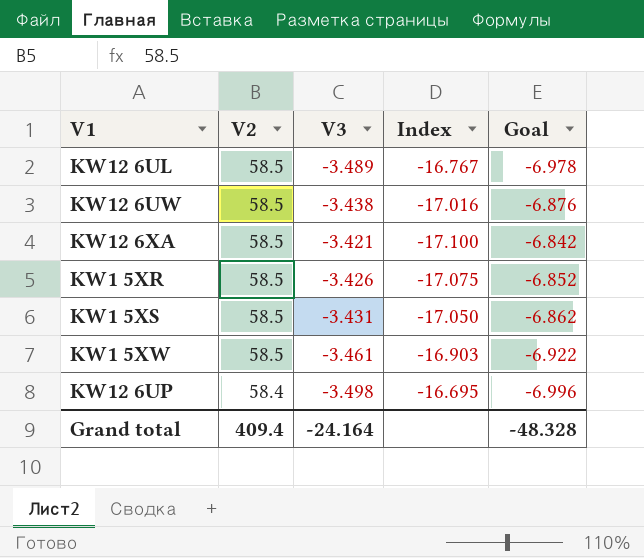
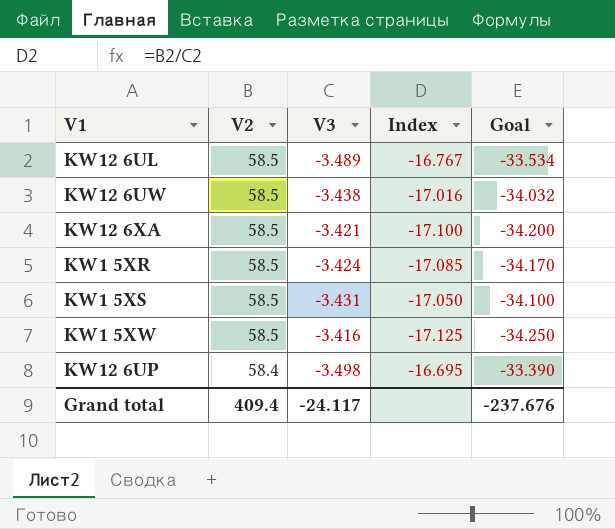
column Goal | formula: [V3] * 2 -> [Index] * 2
KW1 5XR | V3: -3.426 -> -3.424
KW1 5XR | Index: -17.075 -> -17.085
KW1 5XW | V3: -3.461 -> -3.416
KW1 5XW | Index: -16.903 -> -17.125
Grand total | V3: -24.164 -> -24.117
Grand total | Goal: -48.328 -> -237.676

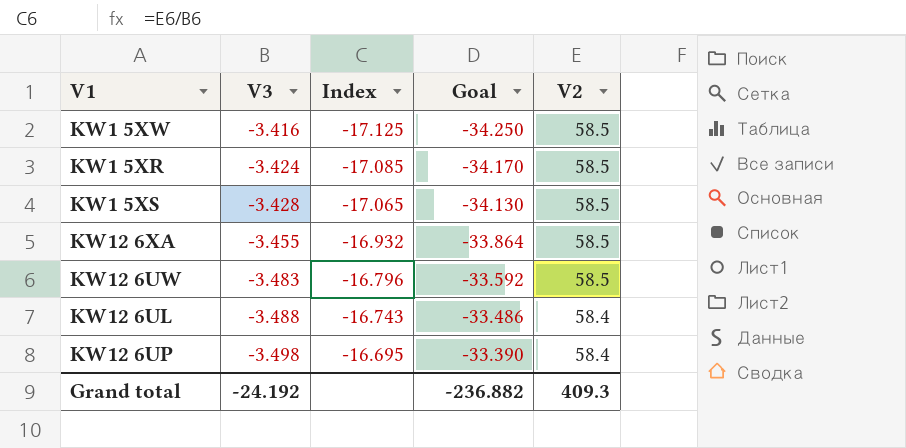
row order: V2 descending -> V3 descending
column V2 | position: 2 -> 5
KW1 5XS | V3: -3.431 -> -3.428
KW1 5XS | Index: -17.050 -> -17.065
KW1 5XS | Goal: -34.100 -> -34.130
KW12 6XA | V3: -3.421 -> -3.455
KW12 6XA | Index: -17.100 -> -16.932
KW12 6XA | Goal: -34.200 -> -33.864
KW12 6UW | V3: -3.438 -> -3.483
KW12 6UW | Index: -17.016 -> -16.796
KW12 6UW | Goal: -34.032 -> -33.592
KW12 6UL | V3: -3.489 -> -3.488
KW12 6UL | Index: -16.767 -> -16.743
KW12 6UL | Goal: -33.534 -> -33.486
KW12 6UL | V2: 58.5 -> 58.4
Grand total | V3: -24.117 -> -24.192
Grand total | Goal: -237.676 -> -236.882
Grand total | V2: 409.4 -> 409.3

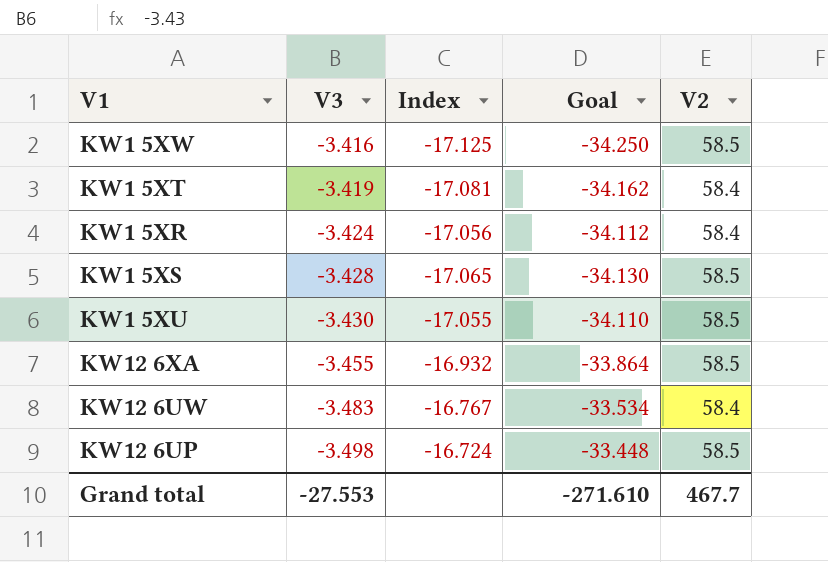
row KW12 6UL: -3.488 | -16.743 | -33.486 | 58.4 -> none
row KW1 5XT: none -> -3.419 | -17.081 | -34.162 | 58.4
KW1 5XR | Index: -17.085 -> -17.056
KW1 5XR | Goal: -34.170 -> -34.112
KW1 5XR | V2: 58.5 -> 58.4
row KW1 5XU: none -> -3.430 | -17.055 | -34.110 | 58.5
KW12 6UW | Index: -16.796 -> -16.767
KW12 6UW | Goal: -33.592 -> -33.534
KW12 6UW | V2: 58.5 -> 58.4
KW12 6UP | Index: -16.695 -> -16.724
KW12 6UP | Goal: -33.390 -> -33.448
KW12 6UP | V2: 58.4 -> 58.5
Grand total | V3: -24.192 -> -27.553
Grand total | Goal: -236.882 -> -271.610
Grand total | V2: 409.3 -> 467.7

